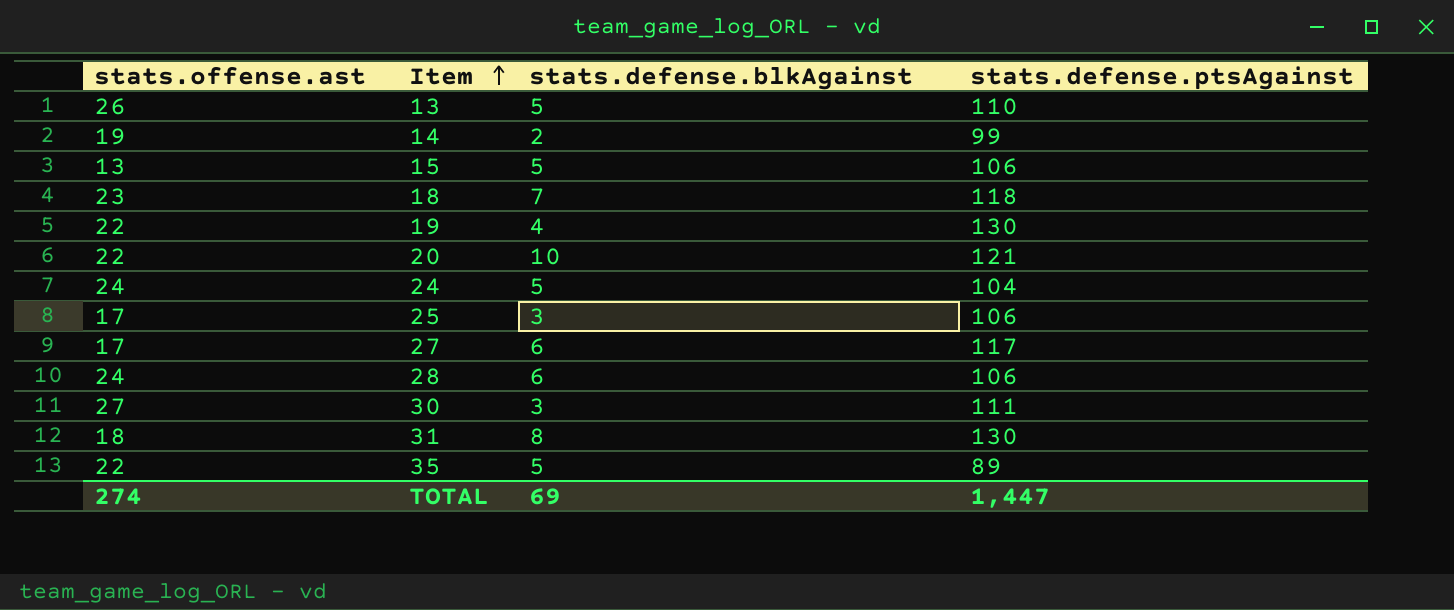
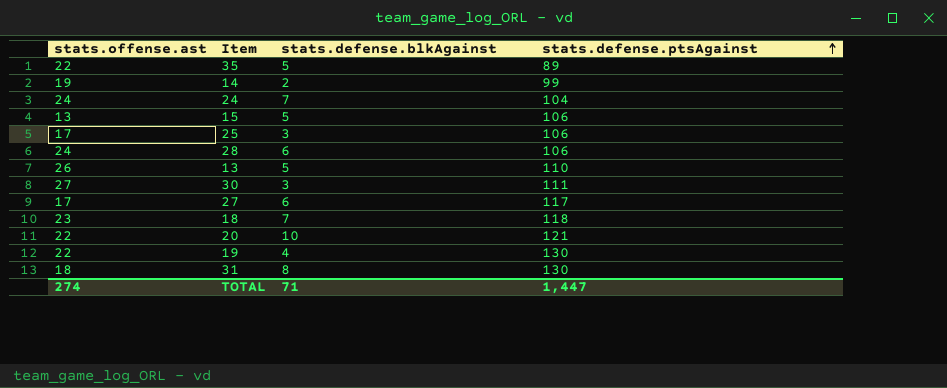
row order: Item ascending -> stats.defense.ptsAgainst ascending
24 | stats.defense.blkAgainst: 5 -> 7
TOTAL | stats.defense.blkAgainst: 69 -> 71

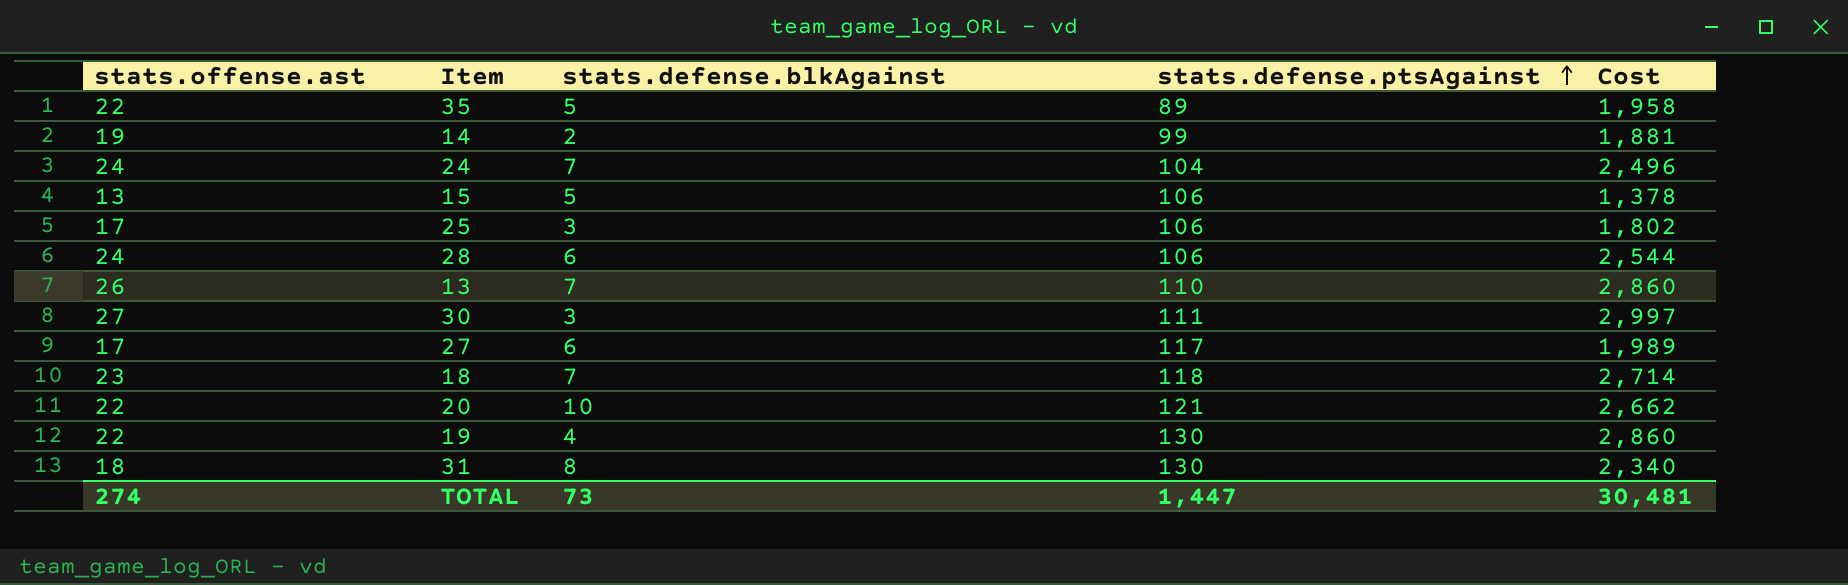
column Cost | formula: none -> [stats.offense.ast] * [stats.defense.ptsAgainst]
13 | stats.defense.blkAgainst: 5 -> 7
TOTAL | stats.defense.blkAgainst: 71 -> 73

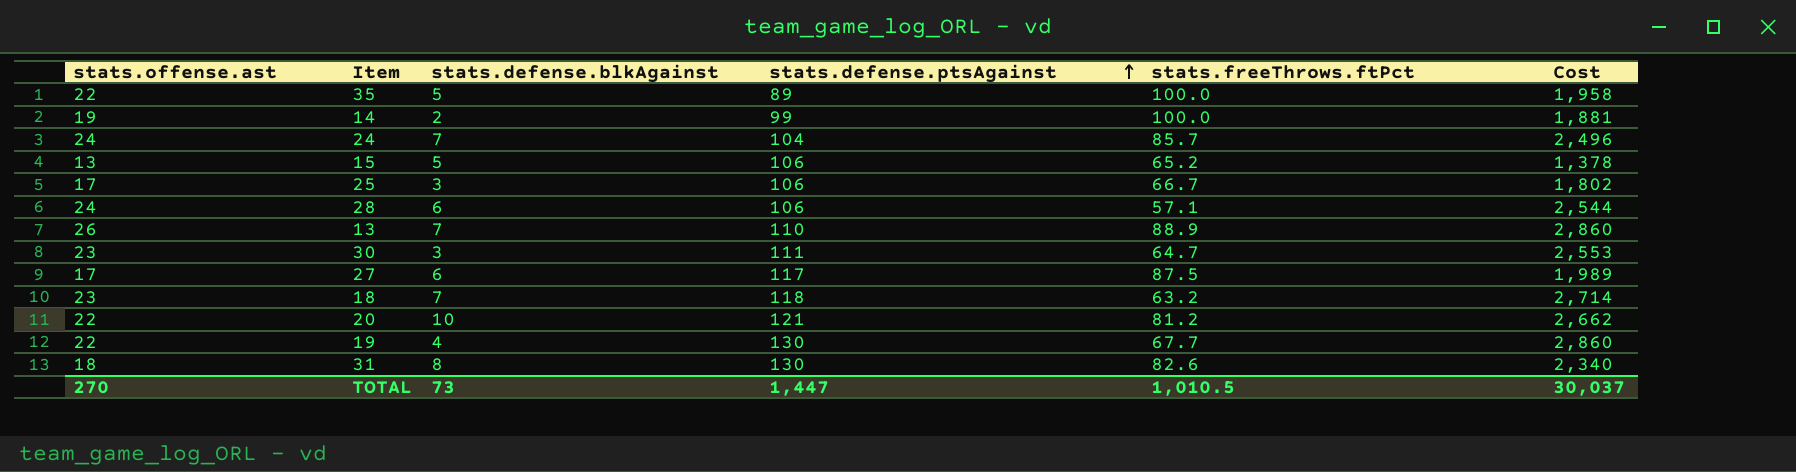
column stats.freeThrows.ftPct | position: none -> 5
30 | stats.offense.ast: 27 -> 23
30 | Cost: 2,997 -> 2,553
TOTAL | stats.offense.ast: 274 -> 270
TOTAL | Cost: 30,481 -> 30,037

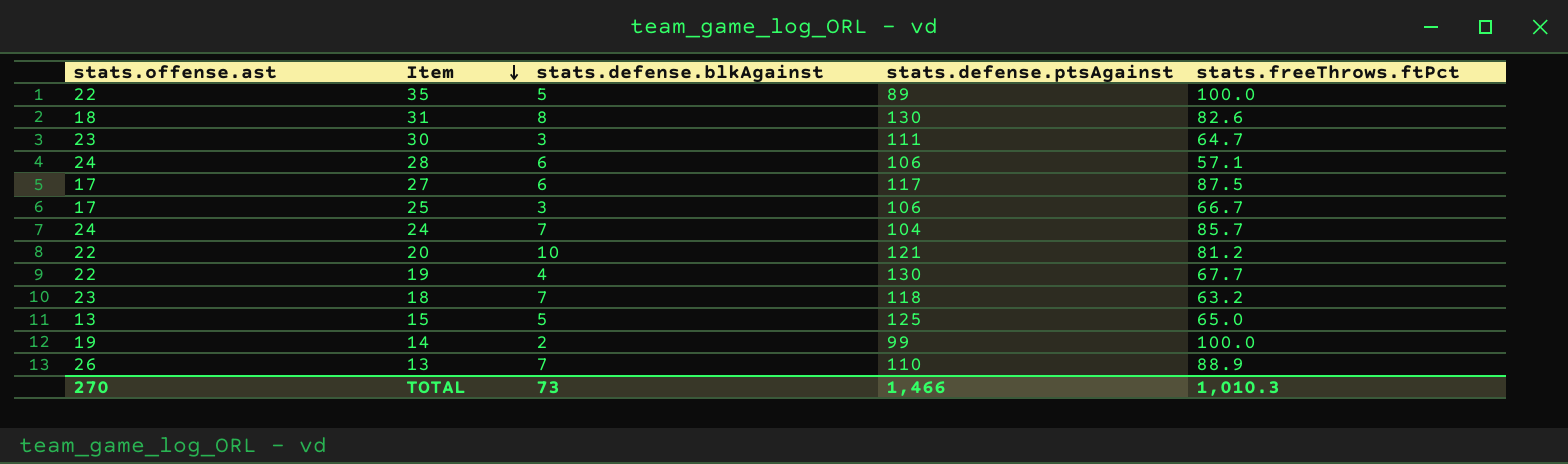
row order: stats.defense.ptsAgainst ascending -> Item descending
column Cost | formula: [stats.offense.ast] * [stats.defense.ptsAgainst] -> none
15 | stats.defense.ptsAgainst: 106 -> 125
15 | stats.freeThrows.ftPct: 65.2 -> 65.0
TOTAL | stats.defense.ptsAgainst: 1,447 -> 1,466
TOTAL | stats.freeThrows.ftPct: 1,010.5 -> 1,010.3

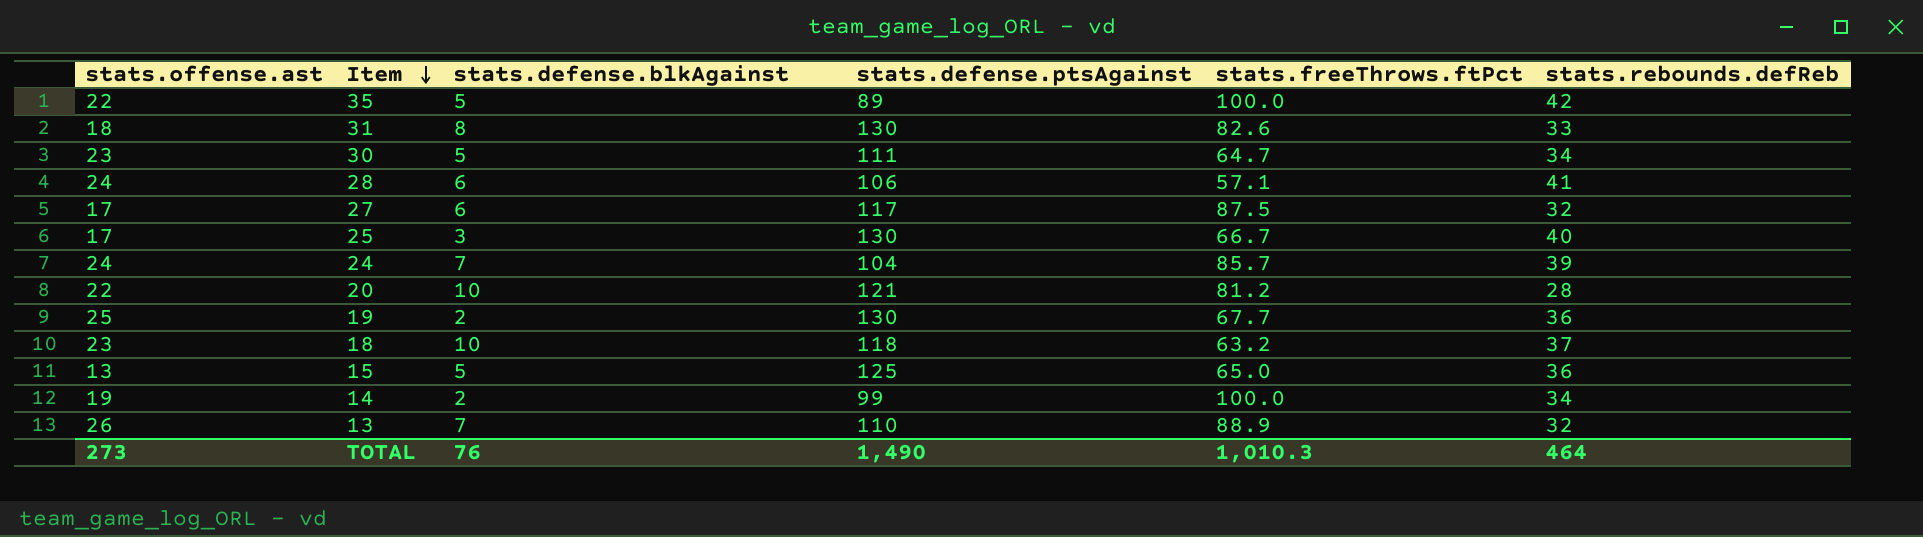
column stats.rebounds.defReb | position: none -> 6
30 | stats.defense.blkAgainst: 3 -> 5
25 | stats.defense.ptsAgainst: 106 -> 130
19 | stats.offense.ast: 22 -> 25
19 | stats.defense.blkAgainst: 4 -> 2
18 | stats.defense.blkAgainst: 7 -> 10
TOTAL | stats.offense.ast: 270 -> 273
TOTAL | stats.defense.blkAgainst: 73 -> 76
TOTAL | stats.defense.ptsAgainst: 1,466 -> 1,490

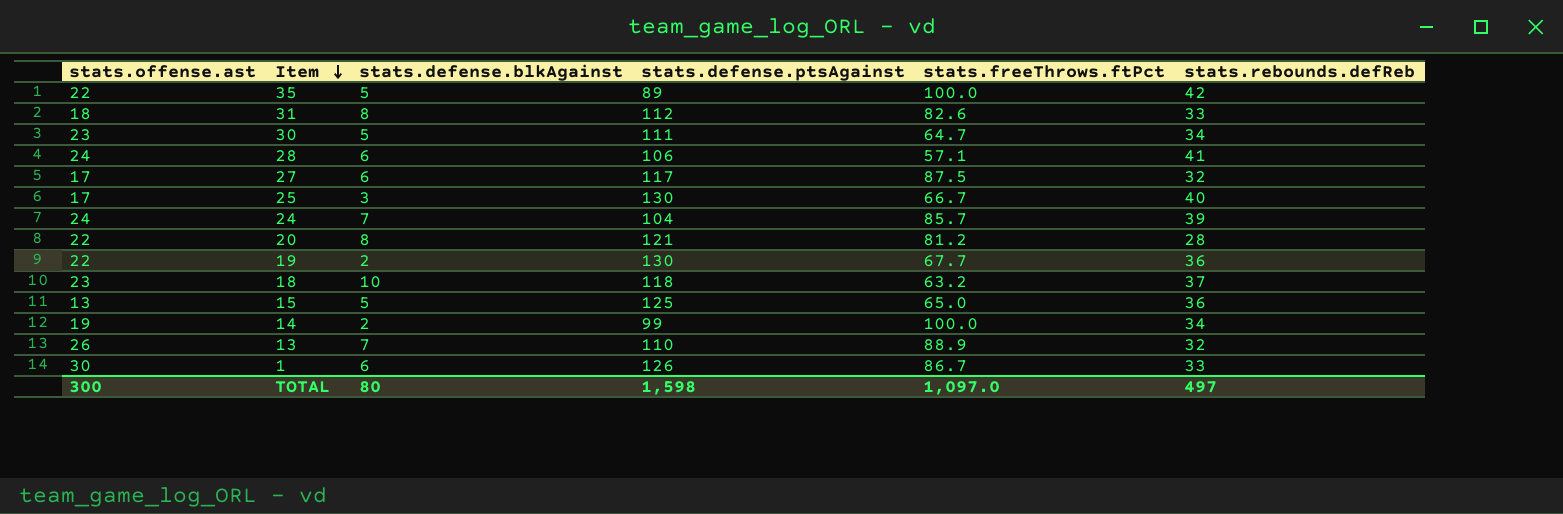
31 | stats.defense.ptsAgainst: 130 -> 112
20 | stats.defense.blkAgainst: 10 -> 8
19 | stats.offense.ast: 25 -> 22
row 1: none -> 30 | 6 | 126 | 86.7 | 33
TOTAL | stats.offense.ast: 273 -> 300
TOTAL | stats.defense.blkAgainst: 76 -> 80
TOTAL | stats.defense.ptsAgainst: 1,490 -> 1,598
TOTAL | stats.freeThrows.ftPct: 1,010.3 -> 1,097.0
TOTAL | stats.rebounds.defReb: 464 -> 497

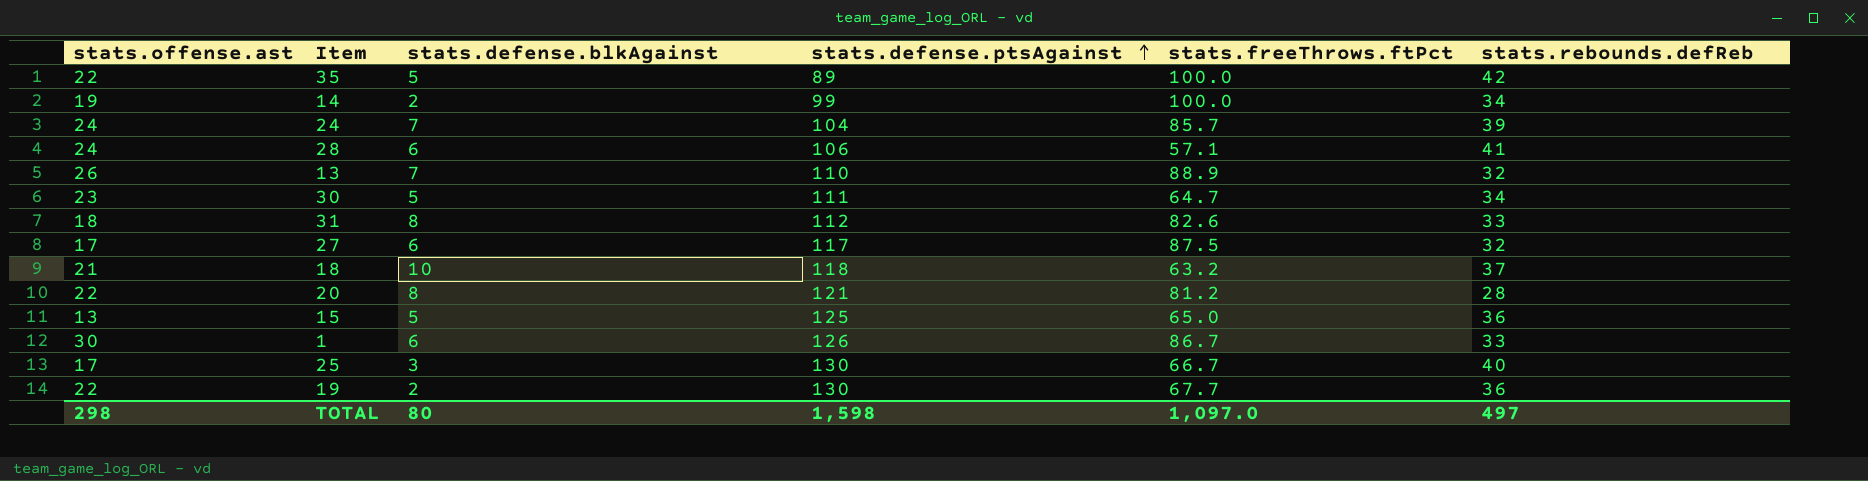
row order: Item descending -> stats.defense.ptsAgainst ascending
18 | stats.offense.ast: 23 -> 21
TOTAL | stats.offense.ast: 300 -> 298

